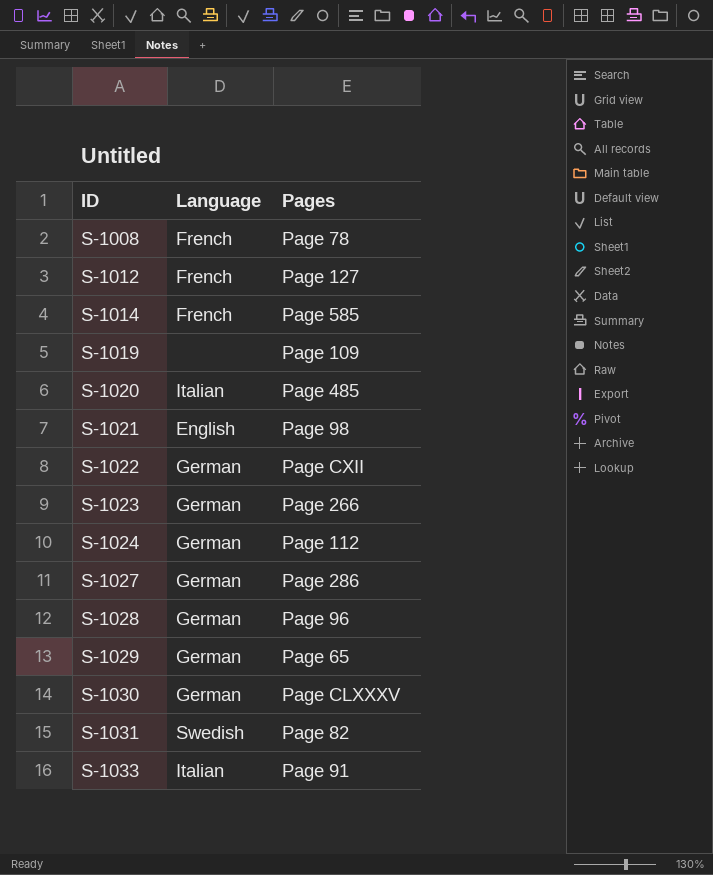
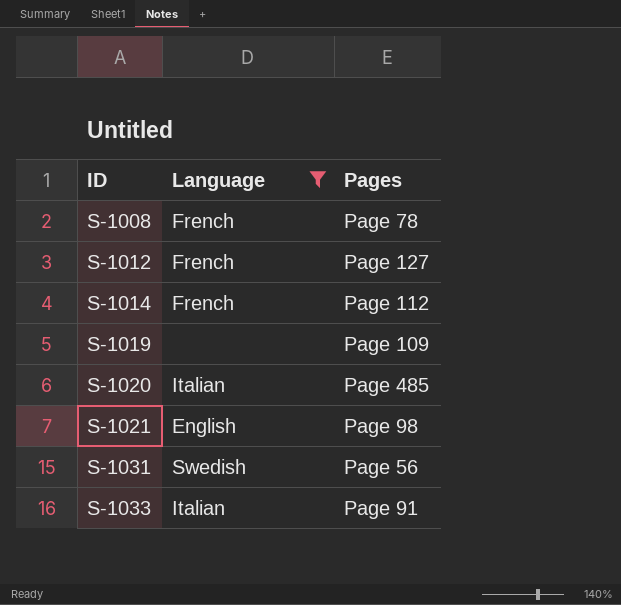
filter: none -> Language != German
S-1014 | Pages: Page 585 -> Page 112
S-1031 | Pages: Page 82 -> Page 56

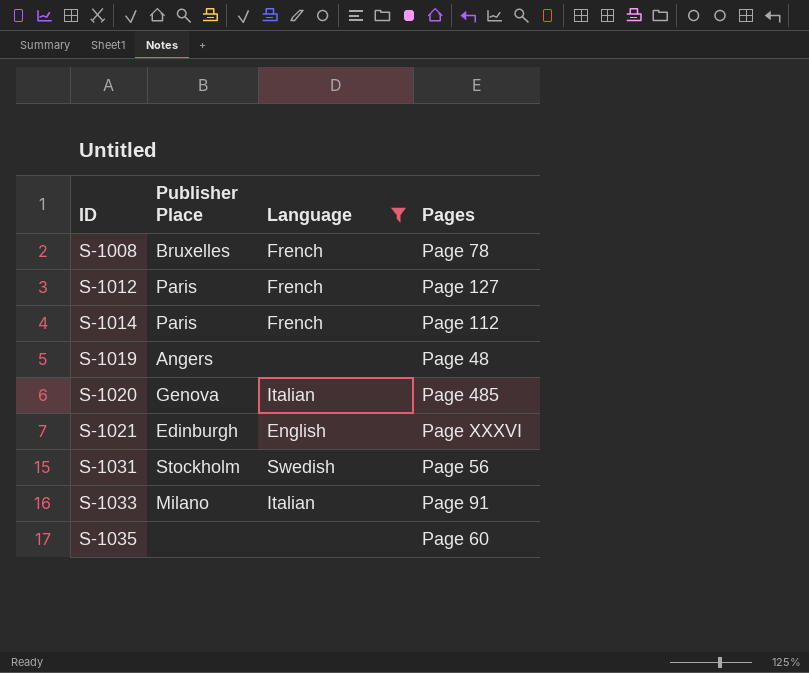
column Publisher Place | position: none -> 2
S-1019 | Pages: Page 109 -> Page 48
S-1021 | Pages: Page 98 -> Page XXXVI
row S-1035: none -> none | none | Page 60

